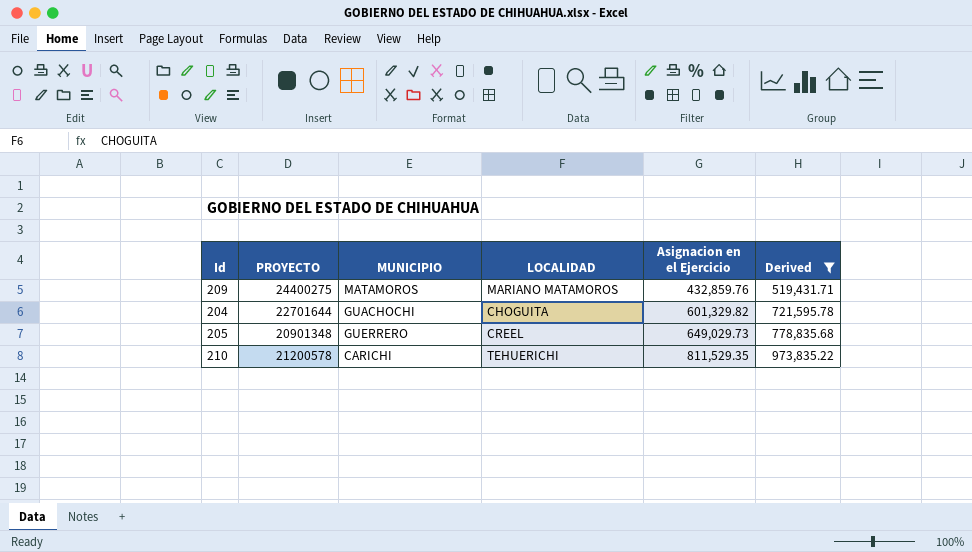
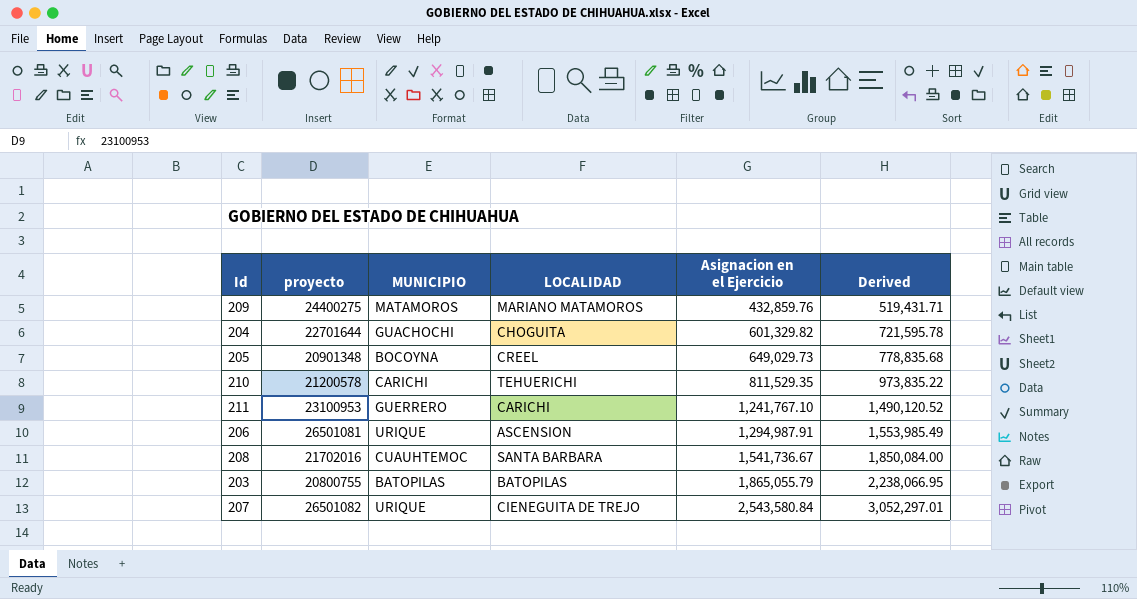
filter: Derived <= 973,835.22 -> none
column name: PROYECTO -> proyecto
205 | MUNICIPIO: GUERRERO -> BOCOYNA

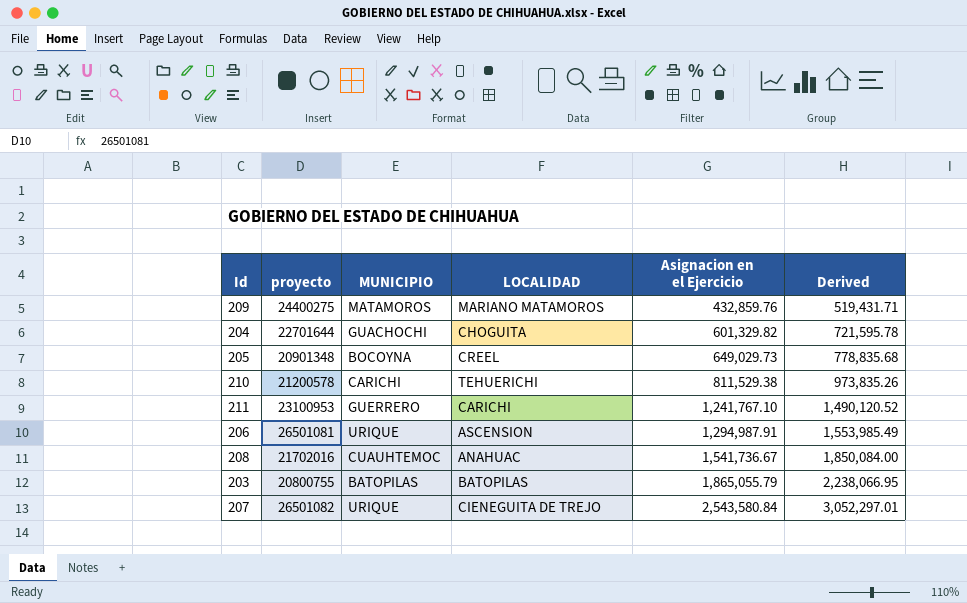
210 | Asignacion en el Ejercicio: 811,529.35 -> 811,529.38
210 | Derived: 973,835.22 -> 973,835.26
208 | LOCALIDAD: SANTA BARBARA -> ANAHUAC

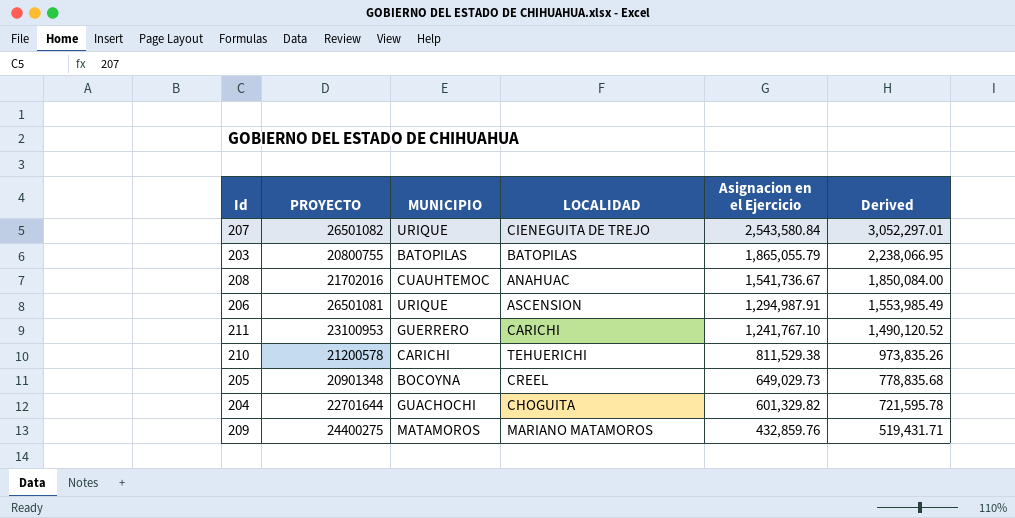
row order: Asignacion en el Ejercicio ascending -> Asignacion en el Ejercicio descending
column name: proyecto -> PROYECTO

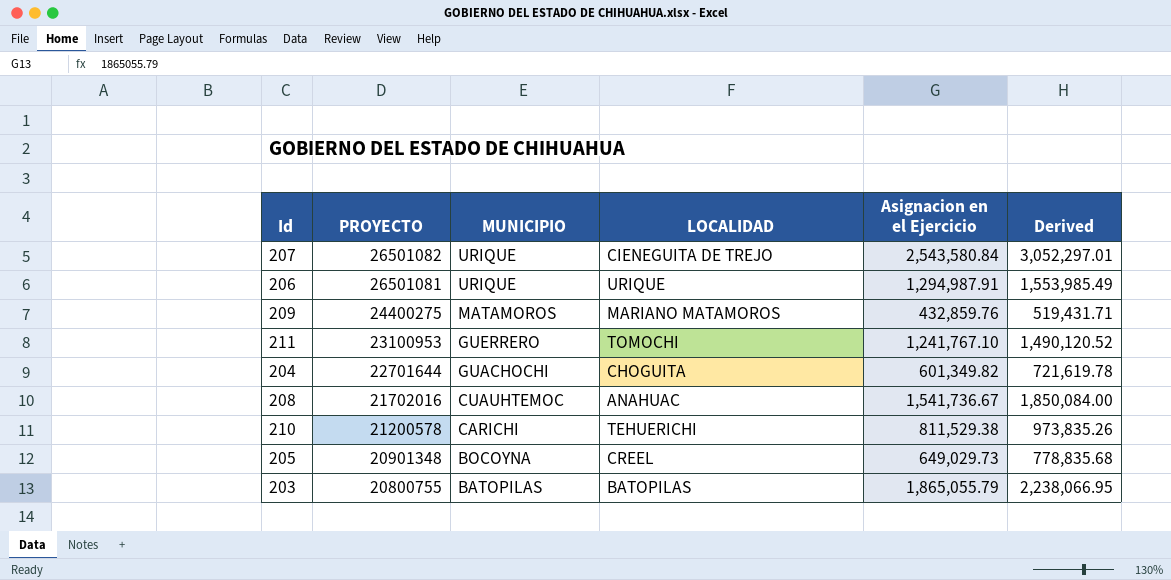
row order: Asignacion en el Ejercicio descending -> PROYECTO descending
206 | LOCALIDAD: ASCENSION -> URIQUE
211 | LOCALIDAD: CARICHI -> TOMOCHI
204 | Asignacion en el Ejercicio: 601,329.82 -> 601,349.82
204 | Derived: 721,595.78 -> 721,619.78

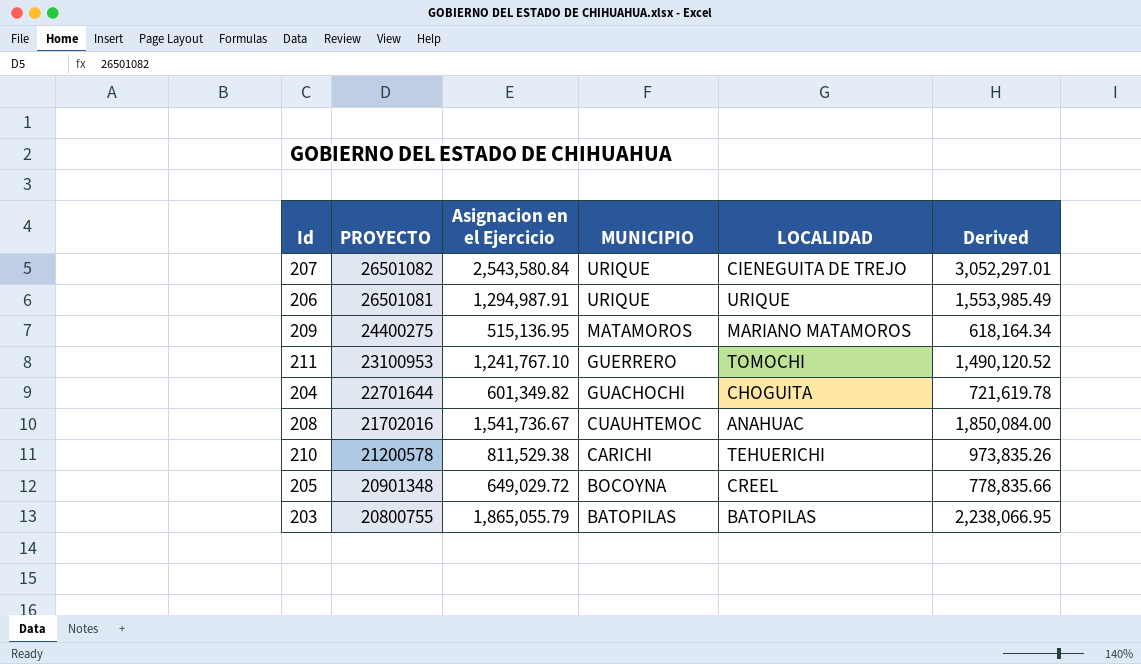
column Asignacion en el Ejercicio | position: 5 -> 3
209 | Asignacion en el Ejercicio: 432,859.76 -> 515,136.95
209 | Derived: 519,431.71 -> 618,164.34
205 | Asignacion en el Ejercicio: 649,029.73 -> 649,029.72
205 | Derived: 778,835.68 -> 778,835.66

